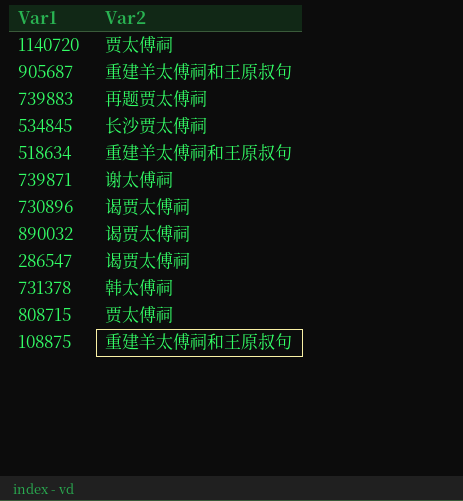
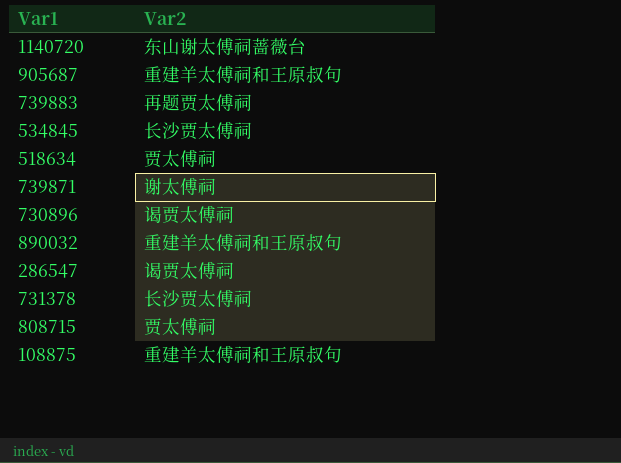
1140720 | Var2: 贾太傅祠 -> 东山谢太傅祠蔷薇台
518634 | Var2: 重建羊太傅祠和王原叔句 -> 贾太傅祠
890032 | Var2: 谒贾太傅祠 -> 重建羊太傅祠和王原叔句
731378 | Var2: 韩太傅祠 -> 长沙贾太傅祠

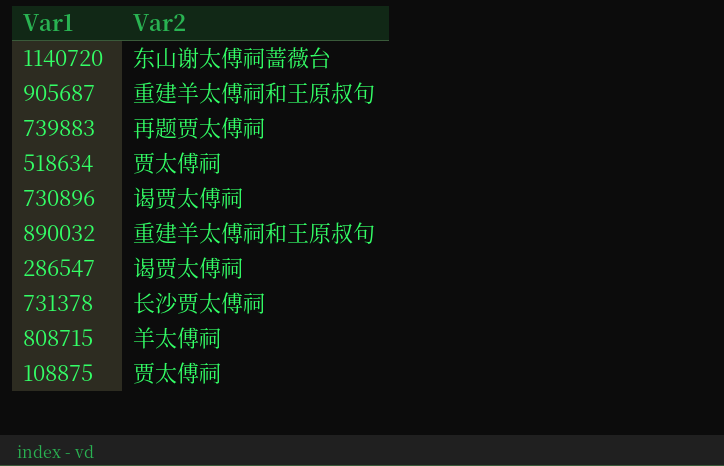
row 534845: 长沙贾太傅祠 -> none
row 739871: 谢太傅祠 -> none
808715 | Var2: 贾太傅祠 -> 羊太傅祠
108875 | Var2: 重建羊太傅祠和王原叔句 -> 贾太傅祠

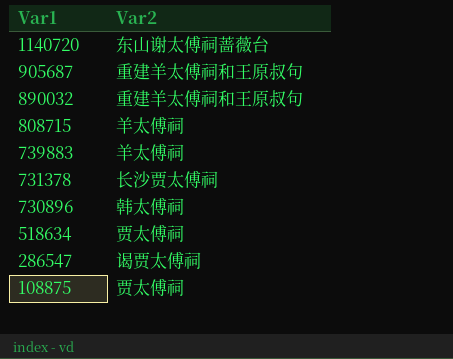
row order: none -> Var1 descending
739883 | Var2: 再题贾太傅祠 -> 羊太傅祠
730896 | Var2: 谒贾太傅祠 -> 韩太傅祠

